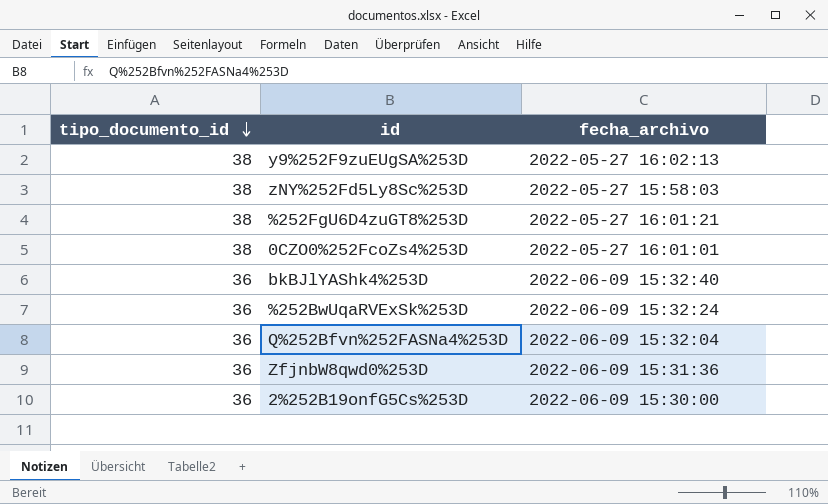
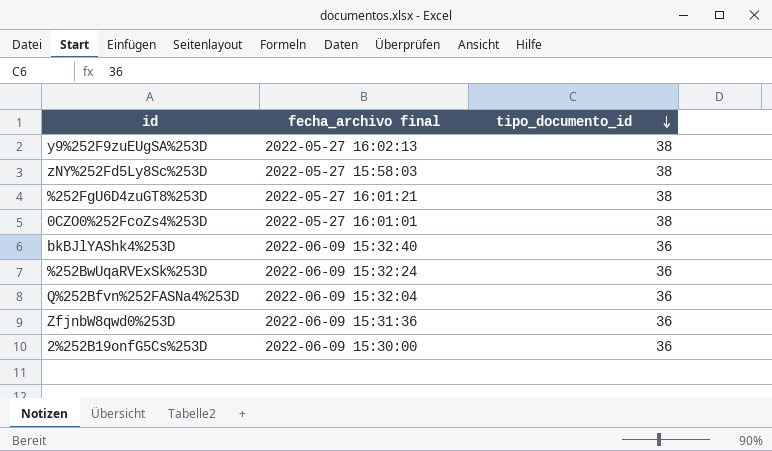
column name: fecha_archivo -> fecha_archivo final
column tipo_documento_id | position: 1 -> 3

